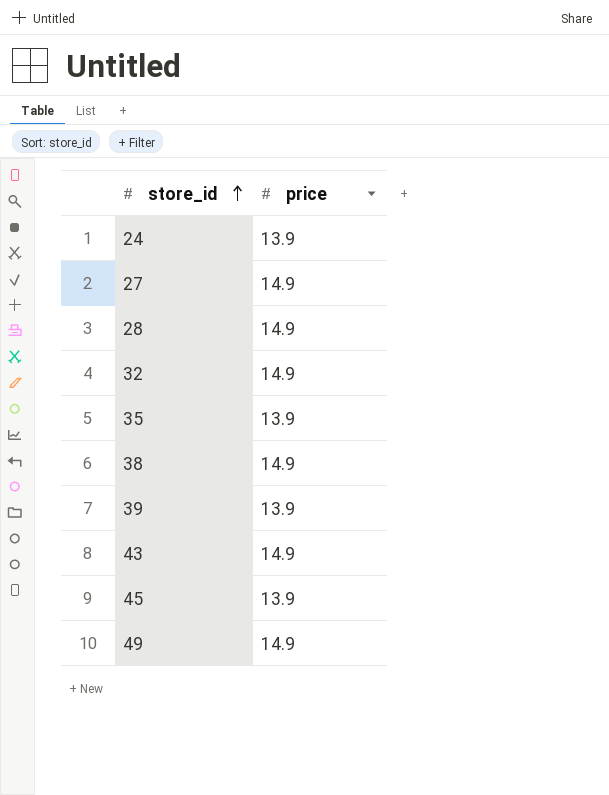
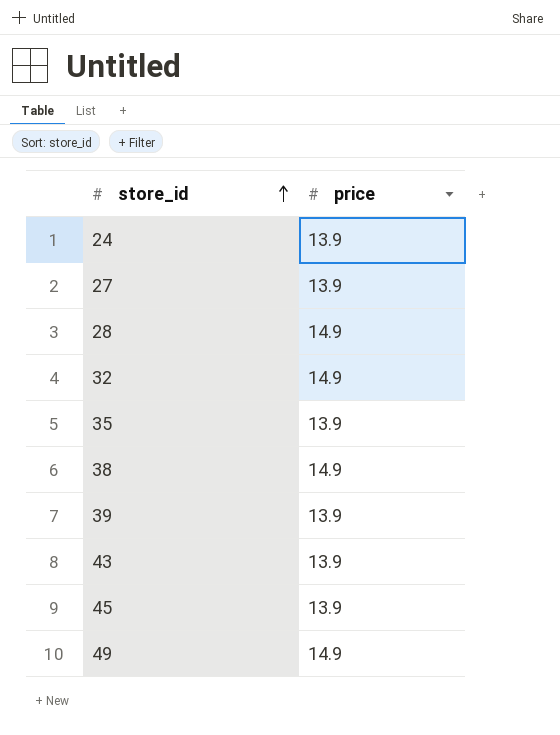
27 | price: 14.9 -> 13.9
43 | price: 14.9 -> 13.9

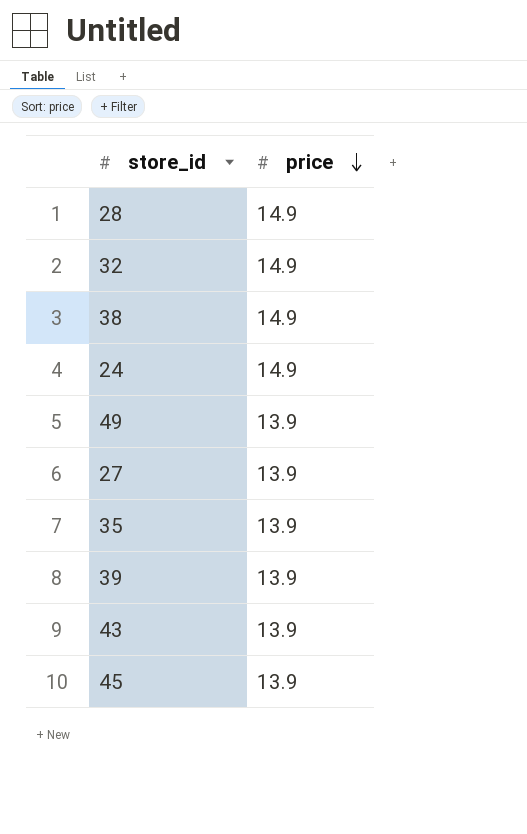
row order: store_id ascending -> price descending
24 | price: 13.9 -> 14.9
49 | price: 14.9 -> 13.9

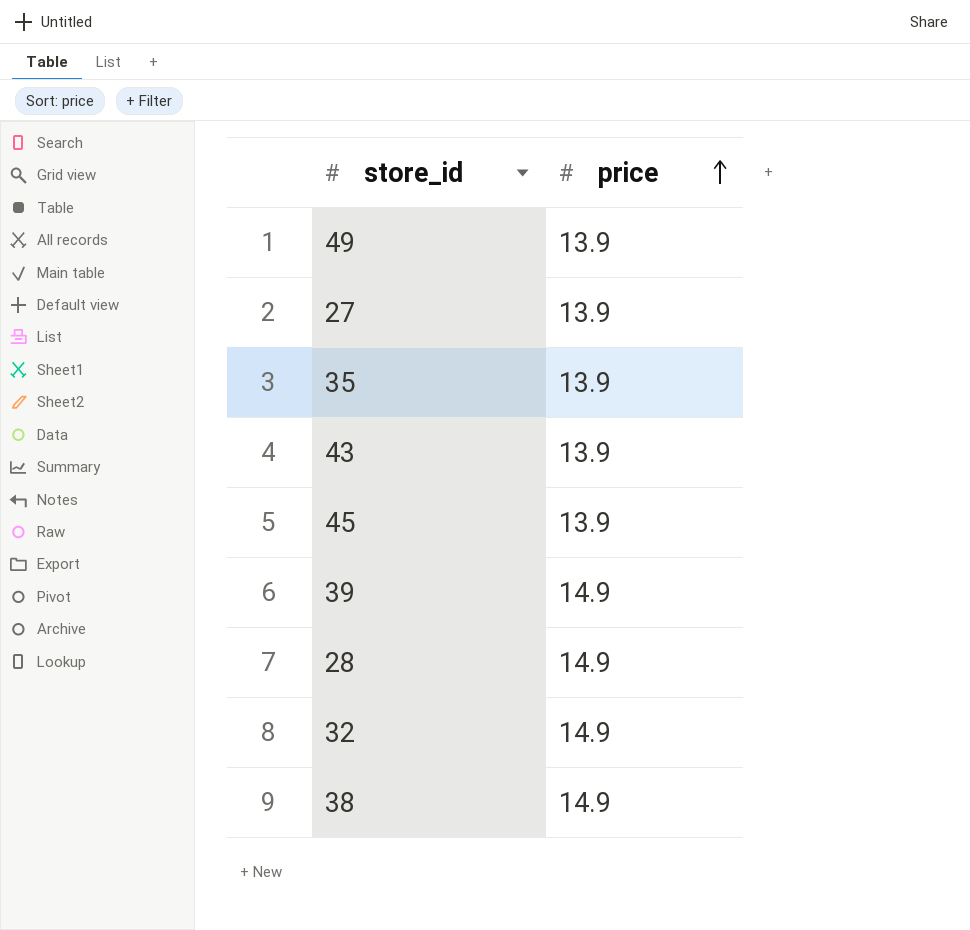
row order: price descending -> price ascending
row 24: 14.9 -> none
39 | price: 13.9 -> 14.9

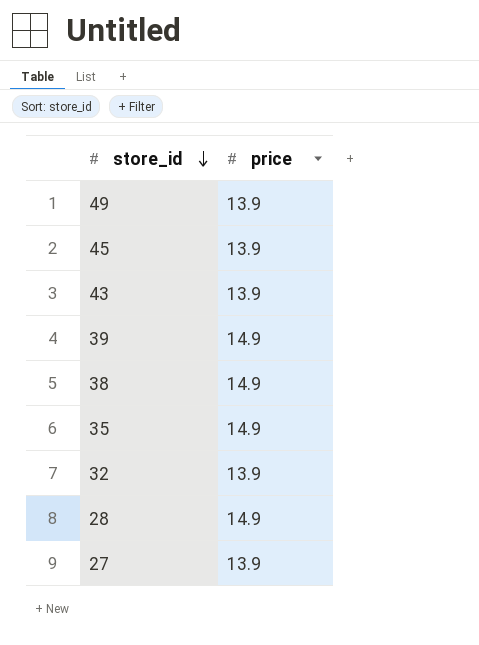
row order: price ascending -> store_id descending
35 | price: 13.9 -> 14.9
32 | price: 14.9 -> 13.9

